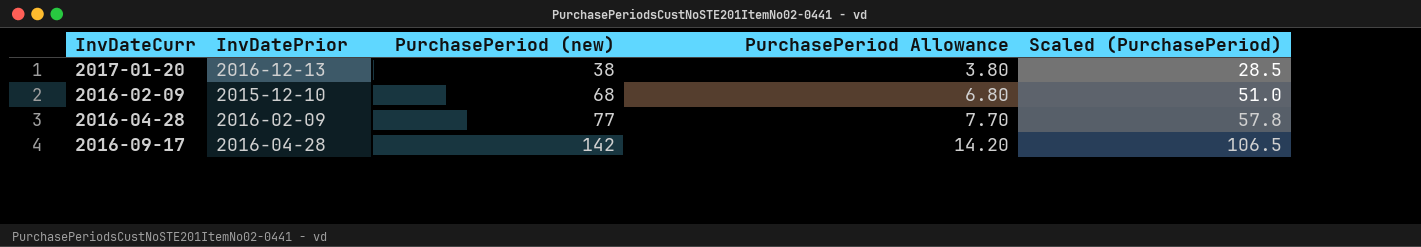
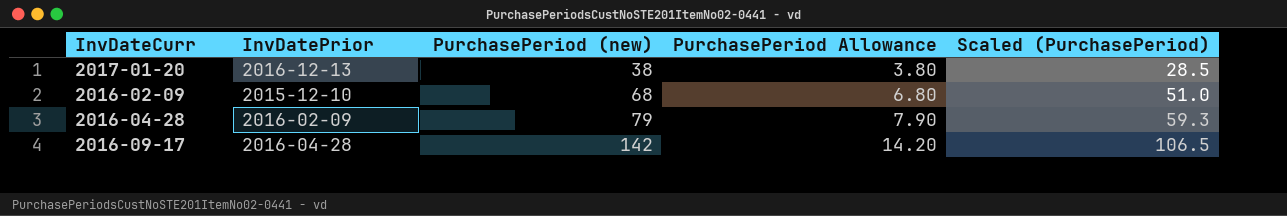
2016-04-28 | PurchasePeriod (new): 77 -> 79
2016-04-28 | PurchasePeriod Allowance: 7.70 -> 7.90
2016-04-28 | Scaled (PurchasePeriod): 57.8 -> 59.3

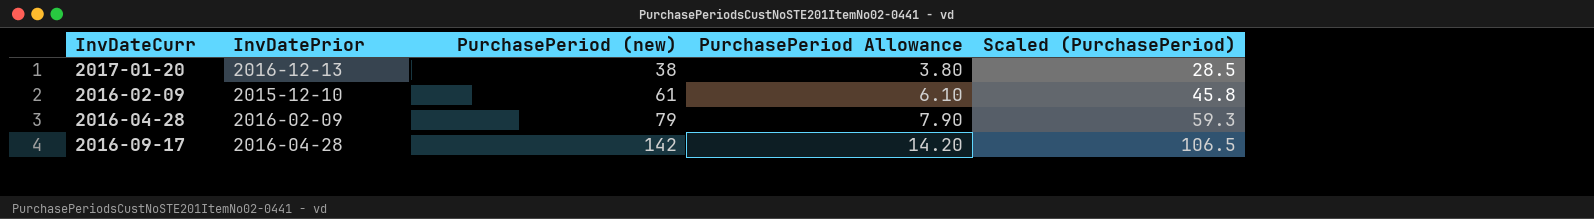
2016-02-09 | PurchasePeriod (new): 68 -> 61
2016-02-09 | PurchasePeriod Allowance: 6.80 -> 6.10
2016-02-09 | Scaled (PurchasePeriod): 51.0 -> 45.8

